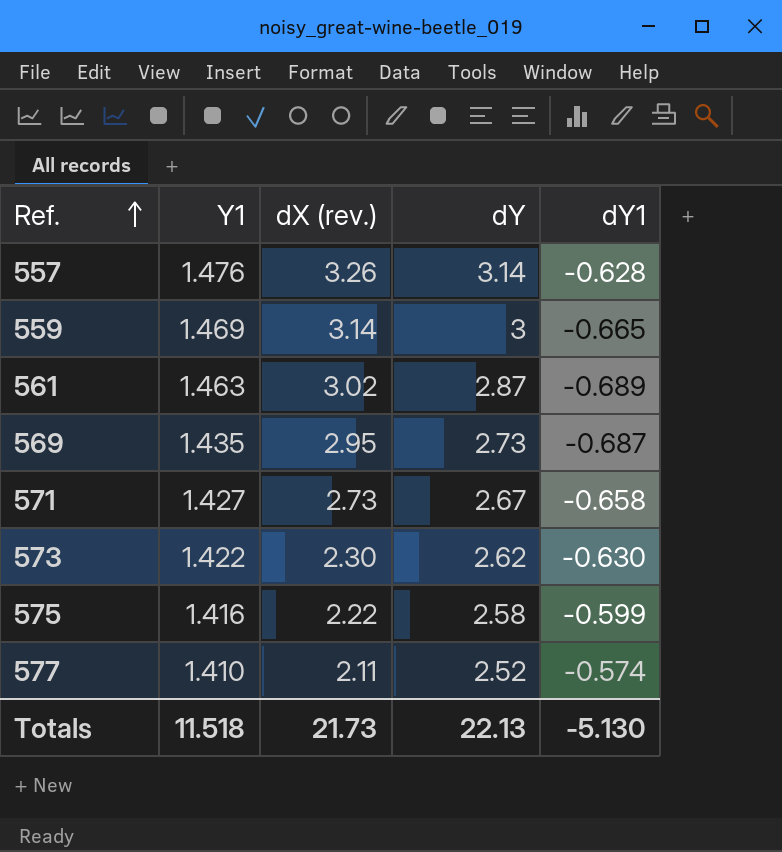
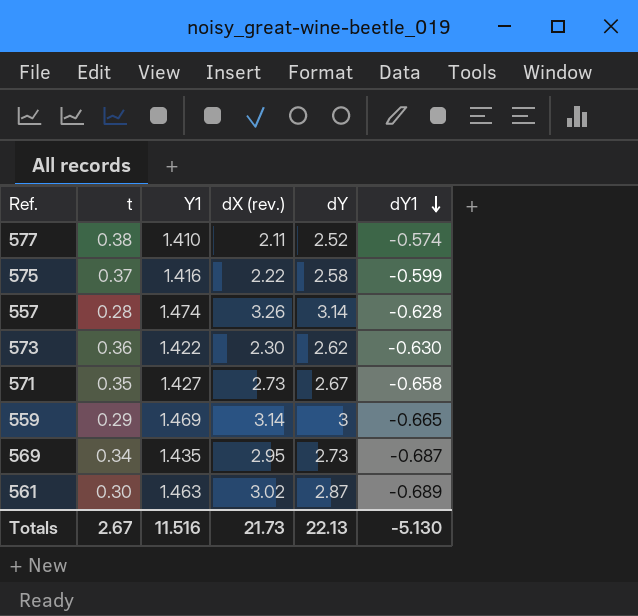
row order: Ref. ascending -> dY1 descending
column t | position: none -> 2
557 | Y1: 1.476 -> 1.474
Totals | Y1: 11.518 -> 11.516

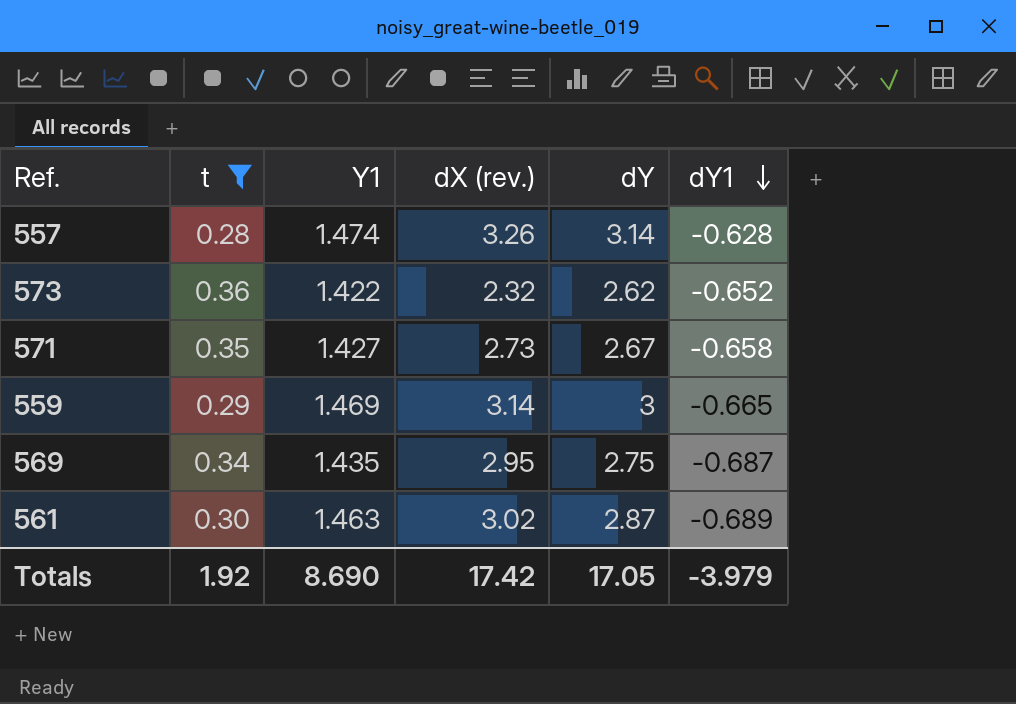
filter: none -> t <= 0.36
573 | dX (rev.): 2.30 -> 2.32
573 | dY1: -0.630 -> -0.652
569 | dY: 2.73 -> 2.75
Totals | t: 2.67 -> 1.92
Totals | Y1: 11.516 -> 8.690
Totals | dX (rev.): 21.73 -> 17.42
Totals | dY: 22.13 -> 17.05
Totals | dY1: -5.130 -> -3.979

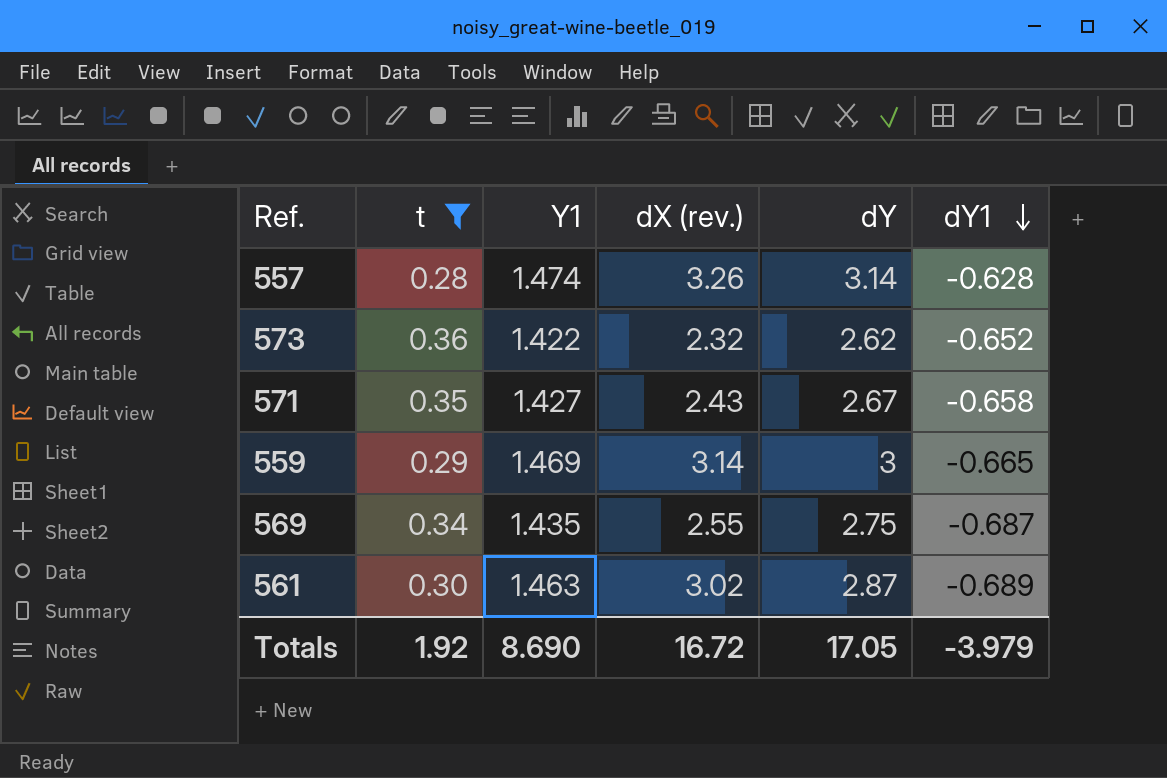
571 | dX (rev.): 2.73 -> 2.43
569 | dX (rev.): 2.95 -> 2.55
Totals | dX (rev.): 17.42 -> 16.72

